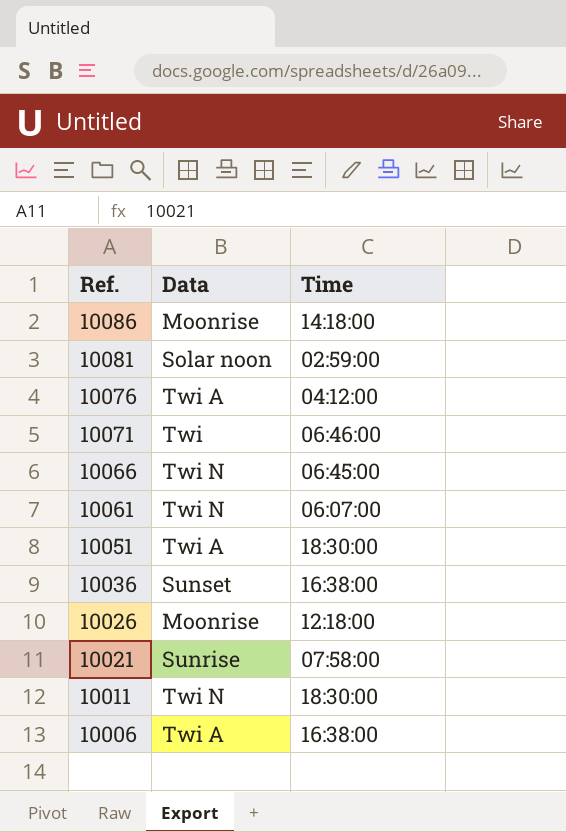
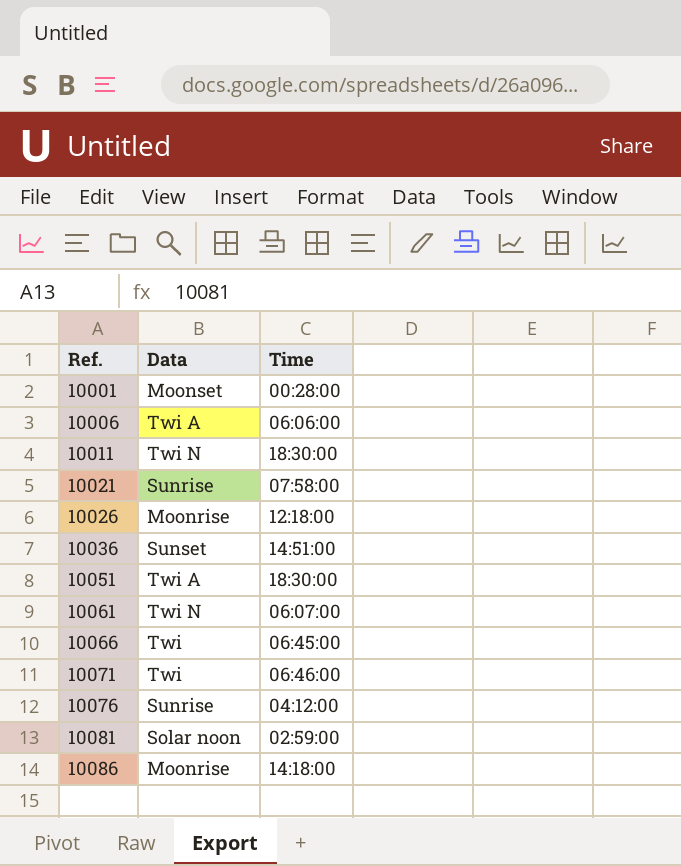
row order: Ref. descending -> Ref. ascending
row 10001: none -> Moonset | 00:28:00
10006 | Time: 16:38:00 -> 06:06:00
10036 | Time: 16:38:00 -> 14:51:00
10066 | Data: Twi N -> Twi
10076 | Data: Twi A -> Sunrise

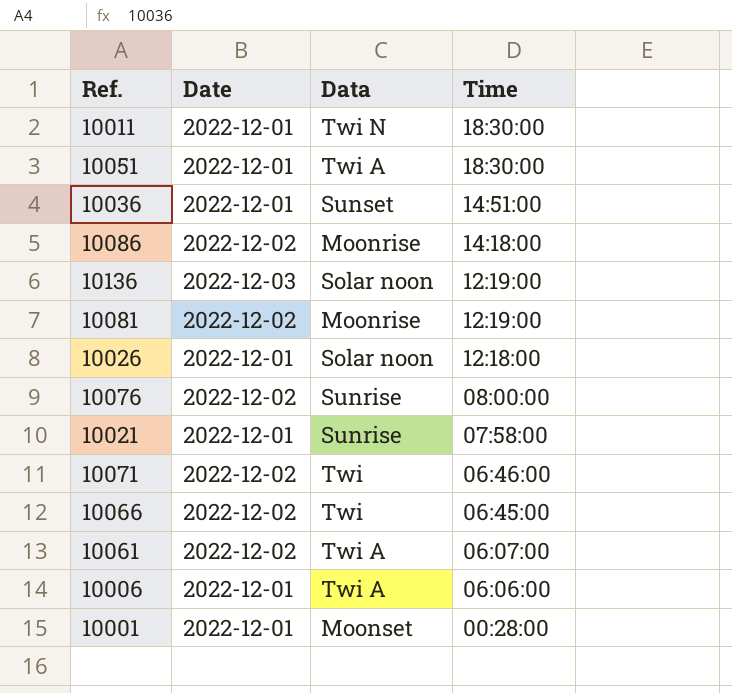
row order: Ref. ascending -> Time descending
column Date | position: none -> 2
row 10136: none -> 2022-12-03 | Solar noon | 12:19:00
10081 | Data: Solar noon -> Moonrise
10081 | Time: 02:59:00 -> 12:19:00
10026 | Data: Moonrise -> Solar noon
10076 | Time: 04:12:00 -> 08:00:00
10061 | Data: Twi N -> Twi A

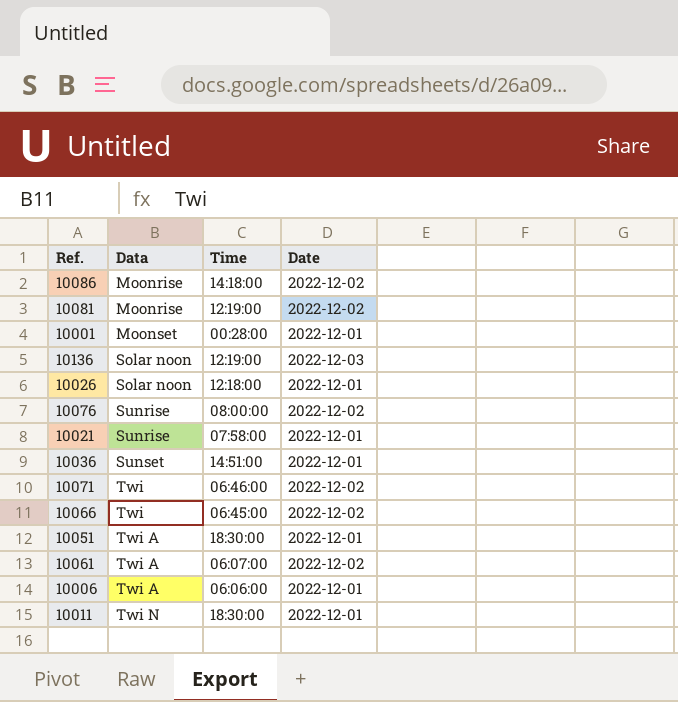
row order: Time descending -> Data ascending
column Date | position: 2 -> 4

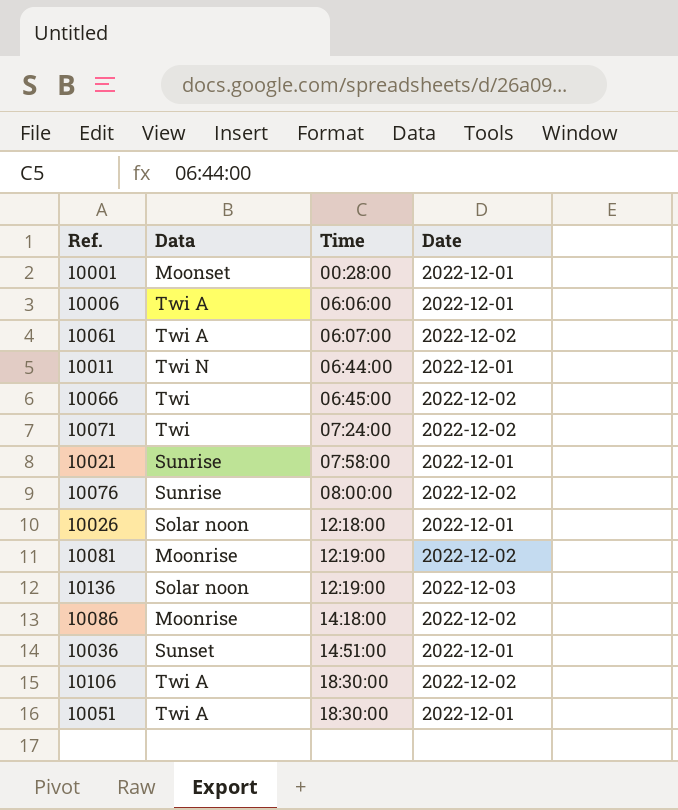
row order: Data ascending -> Time ascending
10011 | Time: 18:30:00 -> 06:44:00
10071 | Time: 06:46:00 -> 07:24:00
row 10106: none -> Twi A | 18:30:00 | 2022-12-02

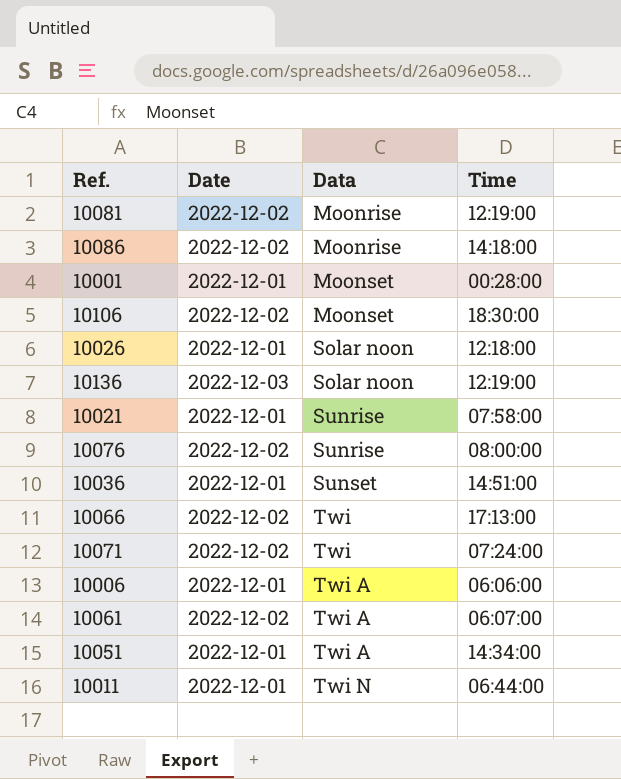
row order: Time ascending -> Data ascending
column Date | position: 4 -> 2
10106 | Data: Twi A -> Moonset
10066 | Time: 06:45:00 -> 17:13:00
10051 | Time: 18:30:00 -> 14:34:00

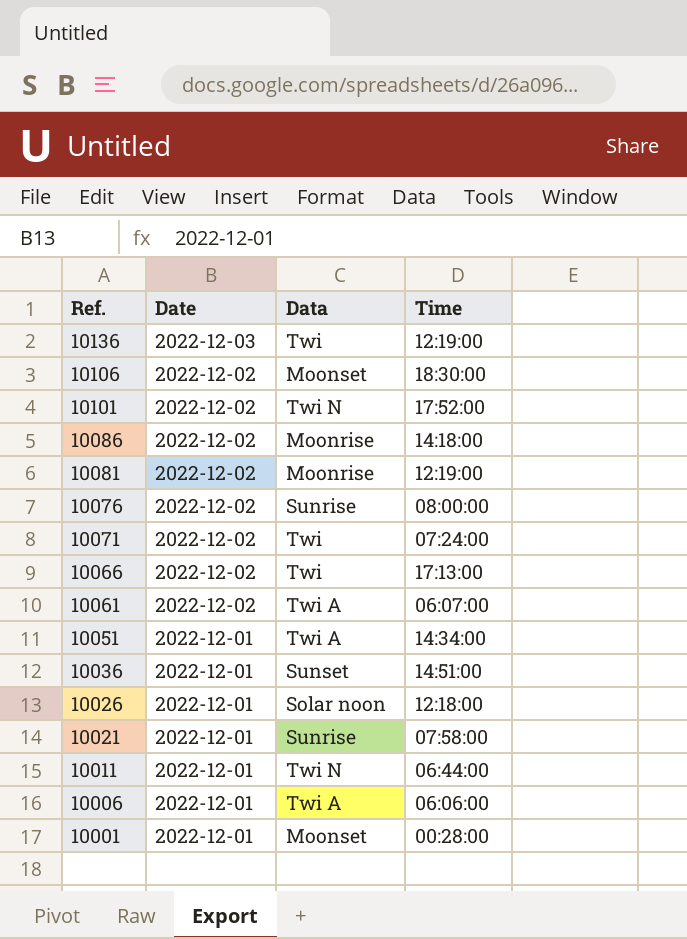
row order: Data ascending -> Ref. descending
10136 | Data: Solar noon -> Twi
row 10101: none -> 2022-12-02 | Twi N | 17:52:00

